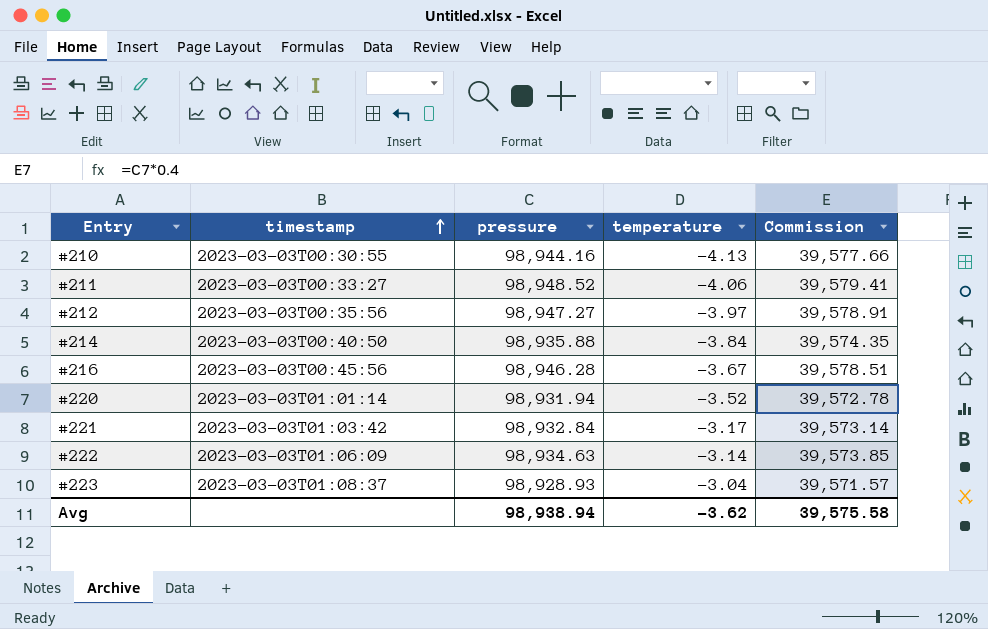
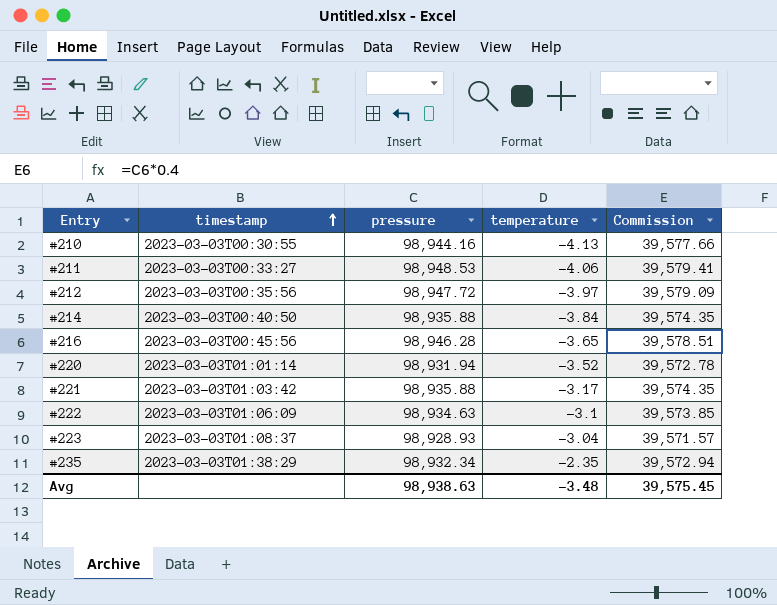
#211 | pressure: 98,948.52 -> 98,948.53
#212 | pressure: 98,947.27 -> 98,947.72
#212 | Commission: 39,578.91 -> 39,579.09
#216 | temperature: -3.67 -> -3.65
#221 | pressure: 98,932.84 -> 98,935.88
#221 | Commission: 39,573.14 -> 39,574.35
#222 | temperature: -3.14 -> -3.1
row #235: none -> 2023-03-03T01:38:29 | 98,932.34 | -2.35 | 39,572.94
Avg | pressure: 98,938.94 -> 98,938.63
Avg | temperature: -3.62 -> -3.48
Avg | Commission: 39,575.58 -> 39,575.45

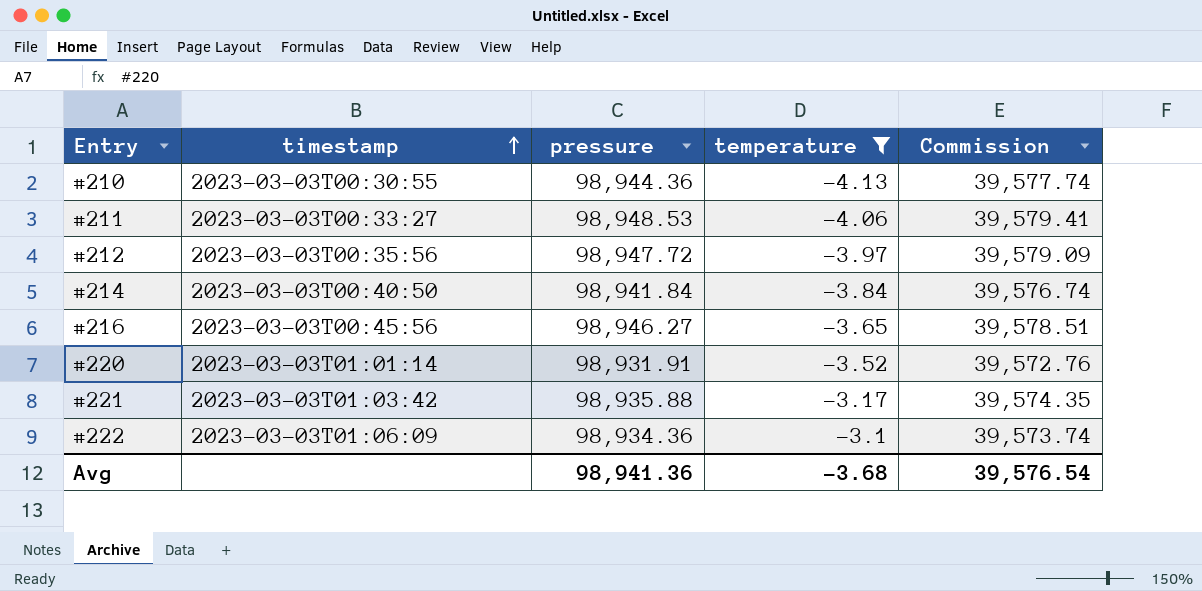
filter: none -> temperature <= -3.1
#210 | pressure: 98,944.16 -> 98,944.36
#210 | Commission: 39,577.66 -> 39,577.74
#214 | pressure: 98,935.88 -> 98,941.84
#214 | Commission: 39,574.35 -> 39,576.74
#216 | pressure: 98,946.28 -> 98,946.27
#220 | pressure: 98,931.94 -> 98,931.91
#220 | Commission: 39,572.78 -> 39,572.76
#222 | pressure: 98,934.63 -> 98,934.36
#222 | Commission: 39,573.85 -> 39,573.74
Avg | pressure: 98,938.63 -> 98,941.36
Avg | temperature: -3.48 -> -3.68
Avg | Commission: 39,575.45 -> 39,576.54

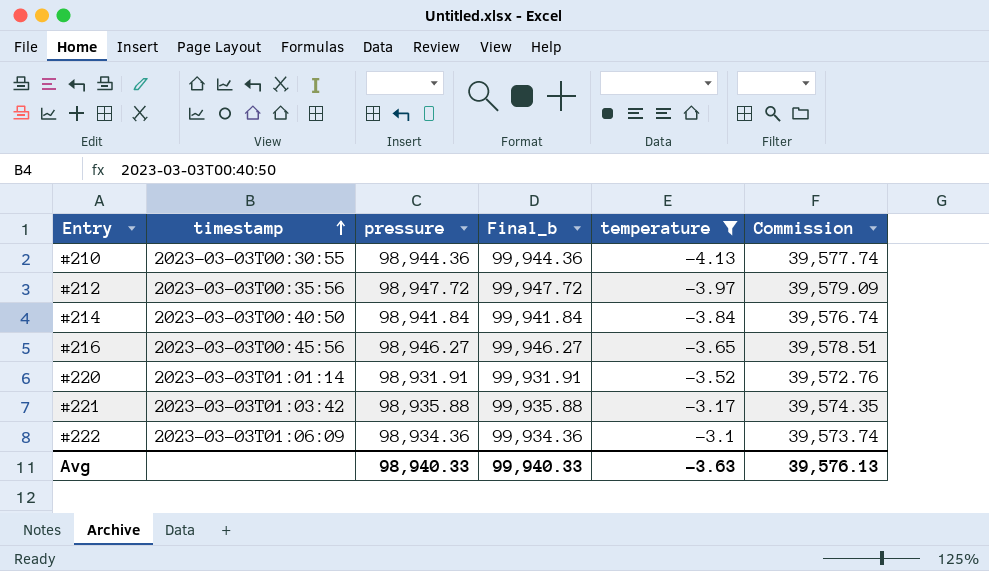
column Final_b | formula: none -> [pressure] + 1000
row #211: 2023-03-03T00:33:27 | 98,948.53 | -4.06 | 39,579.41 -> none
Avg | pressure: 98,941.36 -> 98,940.33
Avg | temperature: -3.68 -> -3.63
Avg | Commission: 39,576.54 -> 39,576.13

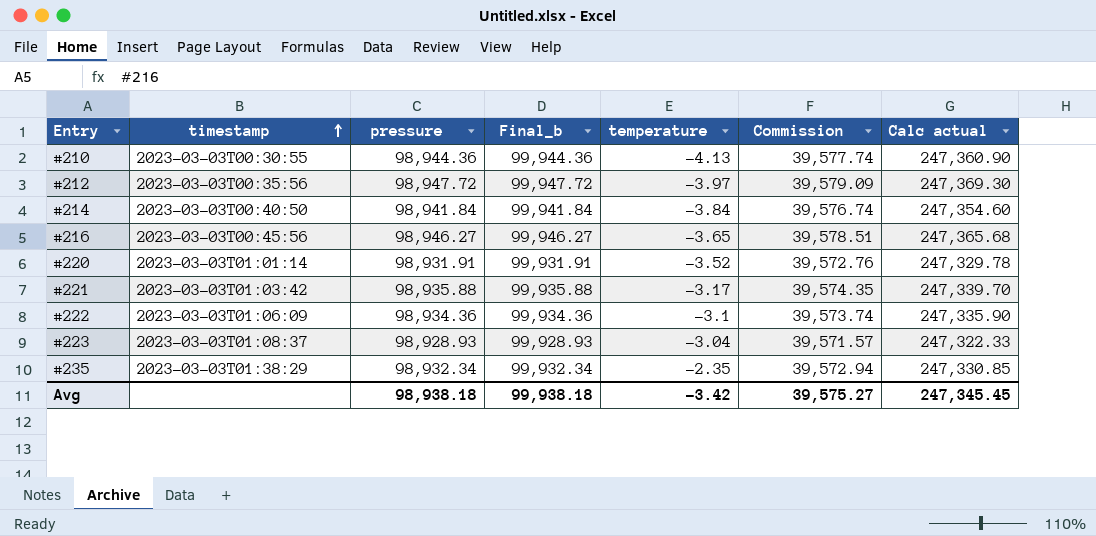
filter: temperature <= -3.1 -> none
column Calc actual | formula: none -> [pressure] * 2.5
Avg | pressure: 98,940.33 -> 98,938.18
Avg | Final_b: 99,940.33 -> 99,938.18
Avg | temperature: -3.63 -> -3.42
Avg | Commission: 39,576.13 -> 39,575.27

